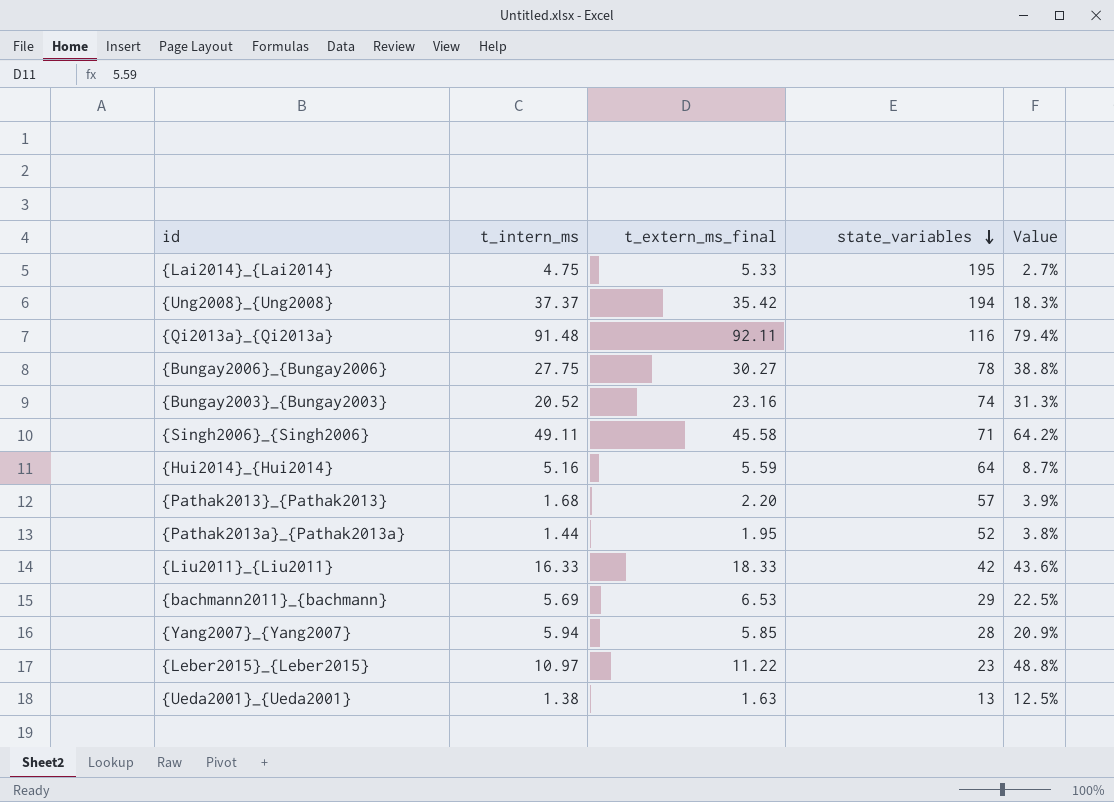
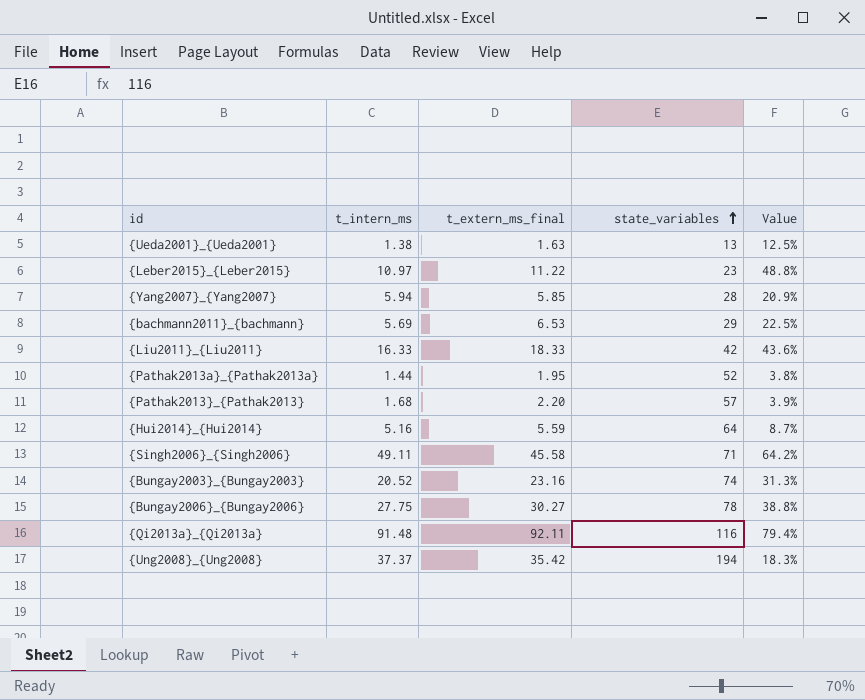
row order: state_variables descending -> state_variables ascending
row {Lai2014}_{Lai2014}: 4.75 | 5.33 | 195 | 2.7% -> none

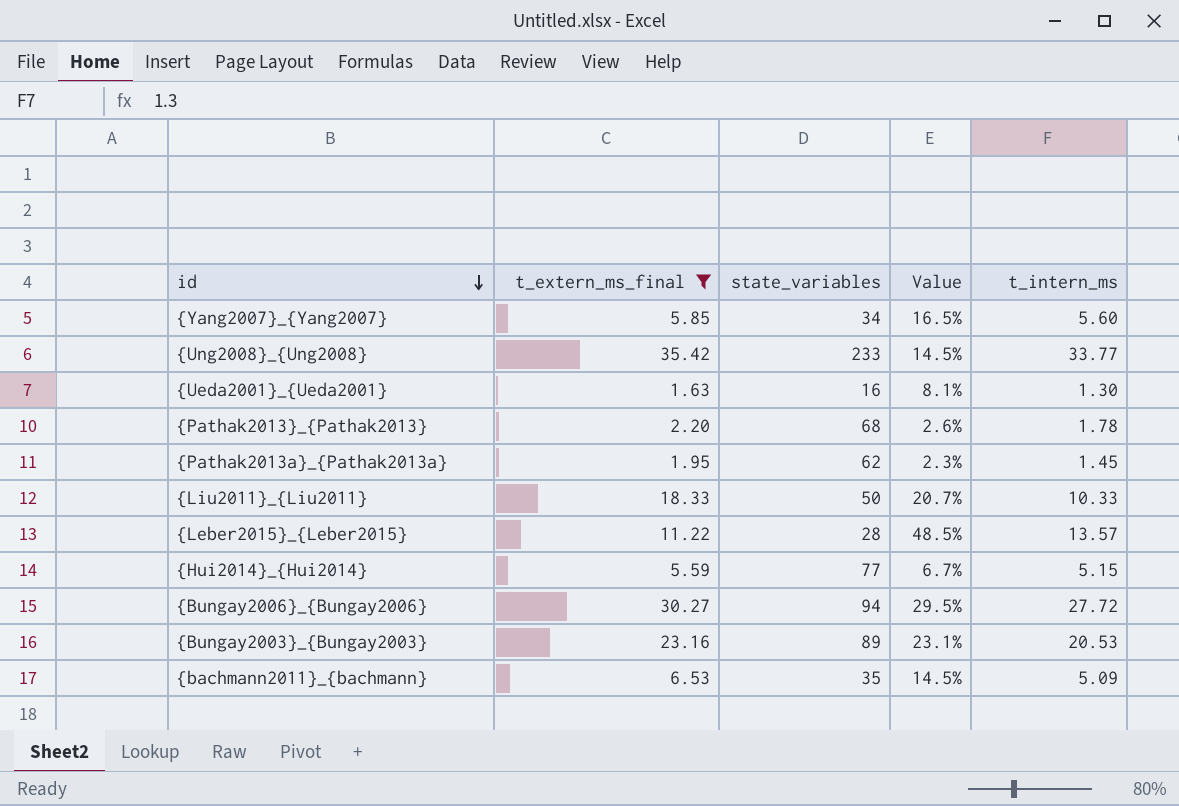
filter: none -> t_extern_ms_final <= 35.42
row order: state_variables ascending -> id descending
column Value | formula: [t_extern_ms_final] / [state_variables] -> [t_intern_ms] / [state_variables]
column t_intern_ms | position: 2 -> 5
{Yang2007}_{Yang2007} | state_variables: 28 -> 34
{Yang2007}_{Yang2007} | t_intern_ms: 5.94 -> 5.60
{Ung2008}_{Ung2008} | state_variables: 194 -> 233
{Ung2008}_{Ung2008} | t_intern_ms: 37.37 -> 33.77
{Ueda2001}_{Ueda2001} | state_variables: 13 -> 16
{Ueda2001}_{Ueda2001} | t_intern_ms: 1.38 -> 1.30
{Pathak2013}_{Pathak2013} | state_variables: 57 -> 68
{Pathak2013}_{Pathak2013} | t_intern_ms: 1.68 -> 1.78
{Pathak2013a}_{Pathak2013a} | state_variables: 52 -> 62
{Pathak2013a}_{Pathak2013a} | t_intern_ms: 1.44 -> 1.45
{Liu2011}_{Liu2011} | state_variables: 42 -> 50
{Liu2011}_{Liu2011} | t_intern_ms: 16.33 -> 10.33
{Leber2015}_{Leber2015} | state_variables: 23 -> 28
{Leber2015}_{Leber2015} | t_intern_ms: 10.97 -> 13.57
{Hui2014}_{Hui2014} | state_variables: 64 -> 77
{Hui2014}_{Hui2014} | t_intern_ms: 5.16 -> 5.15
{Bungay2006}_{Bungay2006} | state_variables: 78 -> 94
{Bungay2006}_{Bungay2006} | t_intern_ms: 27.75 -> 27.72
{Bungay2003}_{Bungay2003} | state_variables: 74 -> 89
{Bungay2003}_{Bungay2003} | t_intern_ms: 20.52 -> 20.53
{bachmann2011}_{bachmann} | state_variables: 29 -> 35
{bachmann2011}_{bachmann} | t_intern_ms: 5.69 -> 5.09

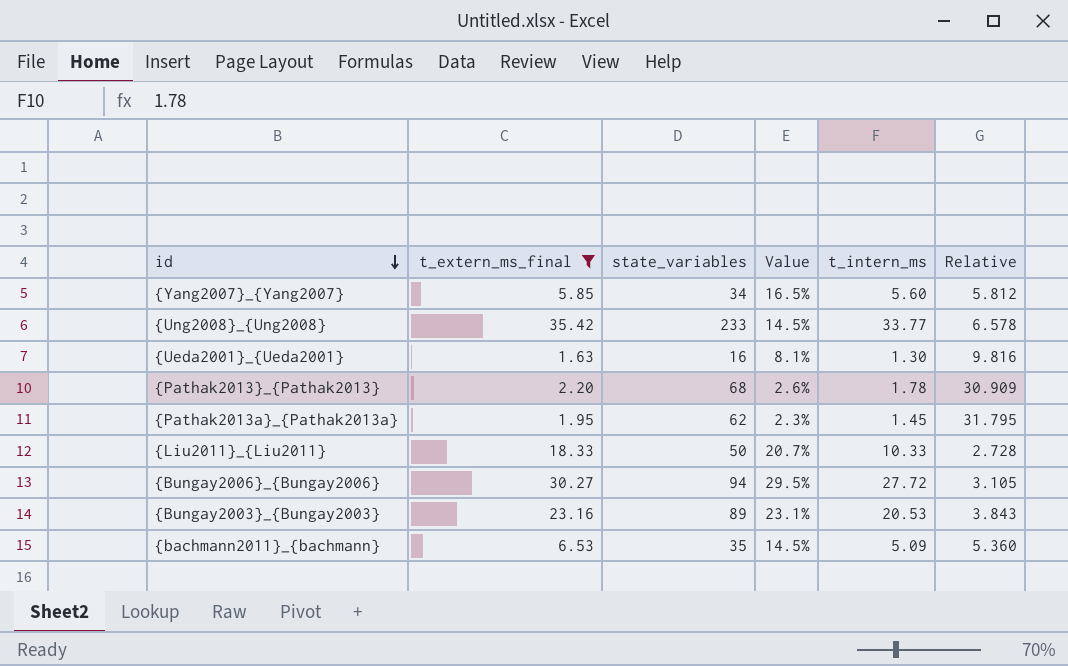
column Relative | formula: none -> [state_variables] / [t_extern_ms_final]
row {Leber2015}_{Leber2015}: 11.22 | 28 | 48.5% | 13.57 -> none
row {Hui2014}_{Hui2014}: 5.59 | 77 | 6.7% | 5.15 -> none

